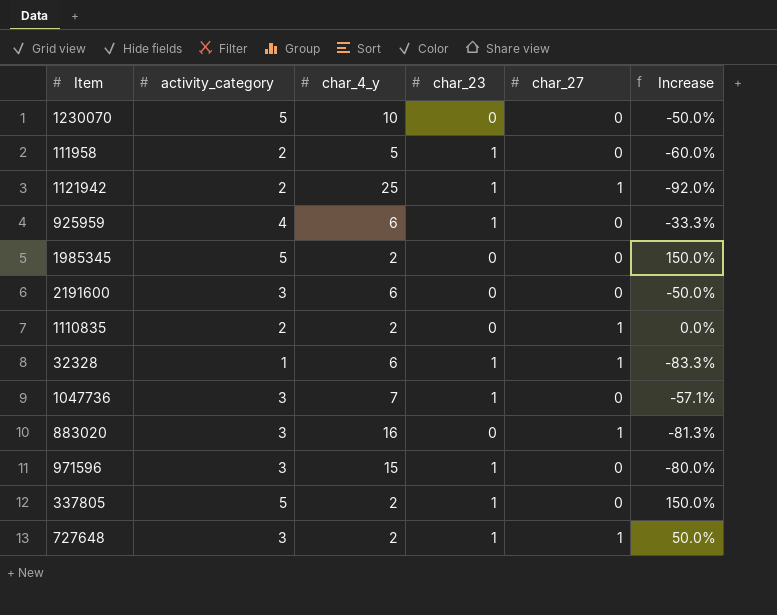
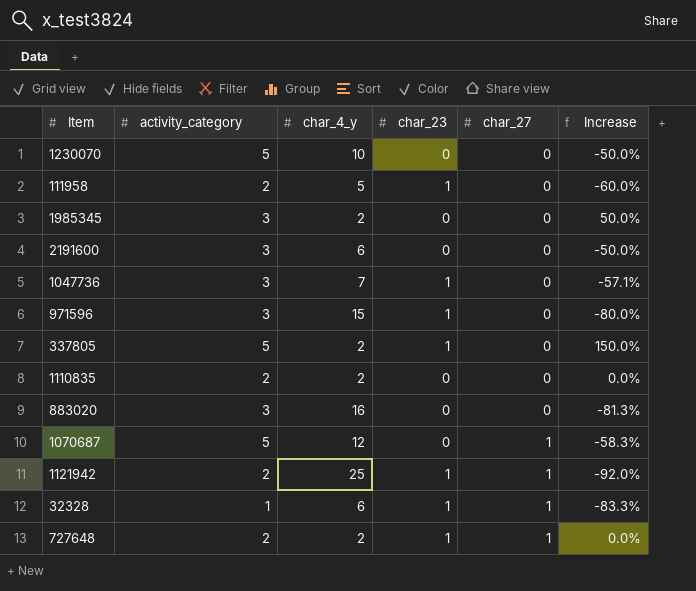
row order: none -> char_27 ascending
row 925959: 4 | 6 | 1 | 0 | -33.3% -> none
1985345 | activity_category: 5 -> 3
1985345 | Increase: 150.0% -> 50.0%
1110835 | char_27: 1 -> 0
883020 | char_27: 1 -> 0
row 1070687: none -> 5 | 12 | 0 | 1 | -58.3%
727648 | activity_category: 3 -> 2
727648 | Increase: 50.0% -> 0.0%

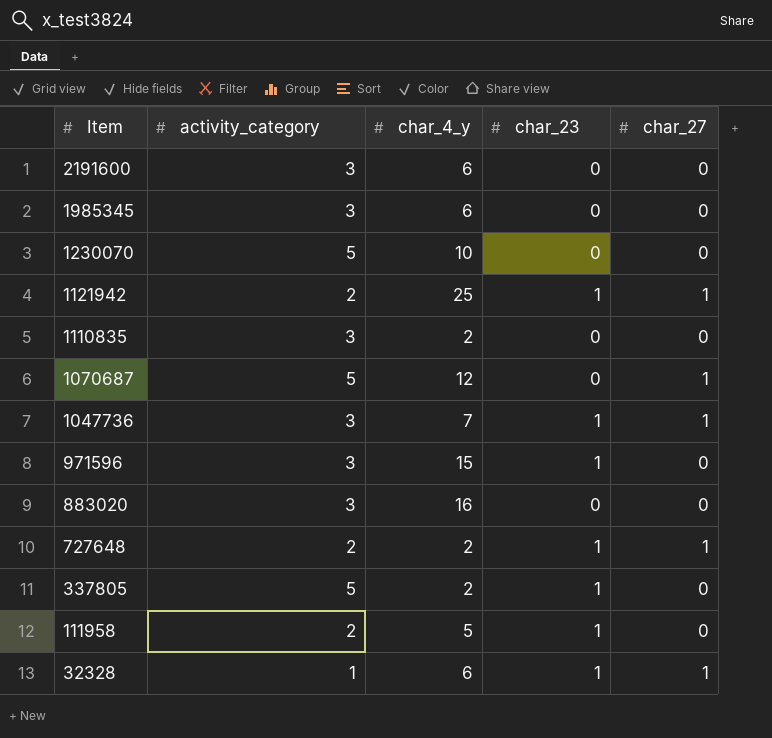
row order: char_27 ascending -> Item descending
column Increase | formula: ([activity_category] - [char_4_y]) / [char_4_y] -> none
1985345 | char_4_y: 2 -> 6
1110835 | activity_category: 2 -> 3
1047736 | char_27: 0 -> 1

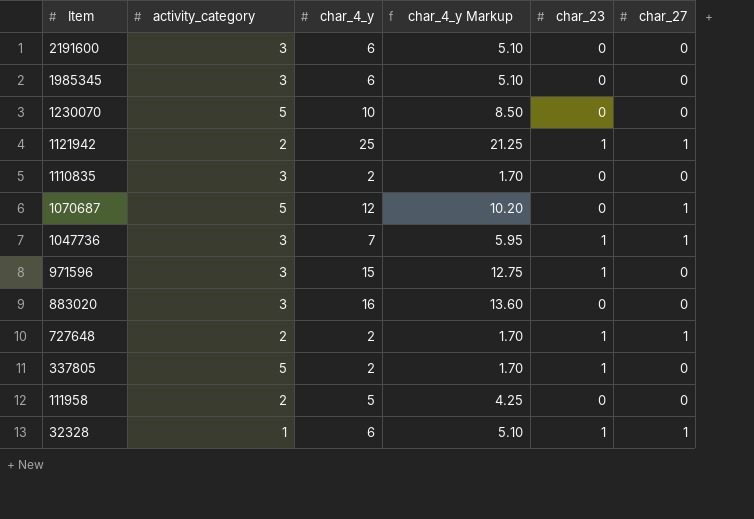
column char_4_y Markup | formula: none -> [char_4_y] * 0.85
111958 | char_23: 1 -> 0

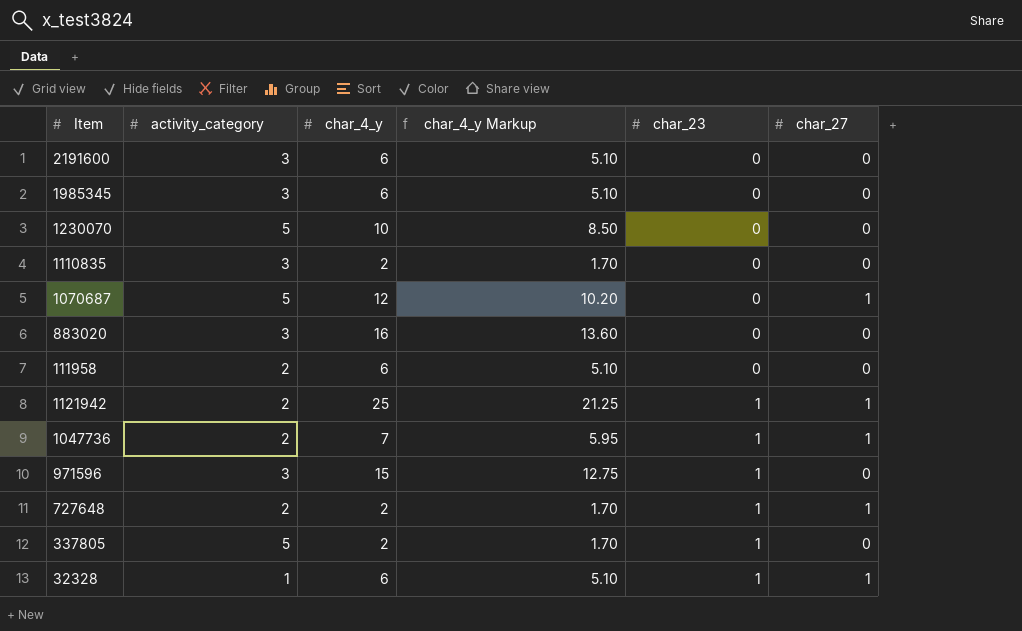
row order: Item descending -> char_23 ascending
111958 | char_4_y: 5 -> 6
111958 | char_4_y Markup: 4.25 -> 5.10
1047736 | activity_category: 3 -> 2

